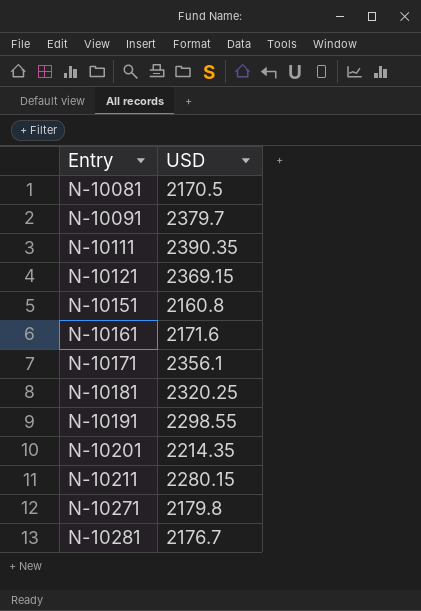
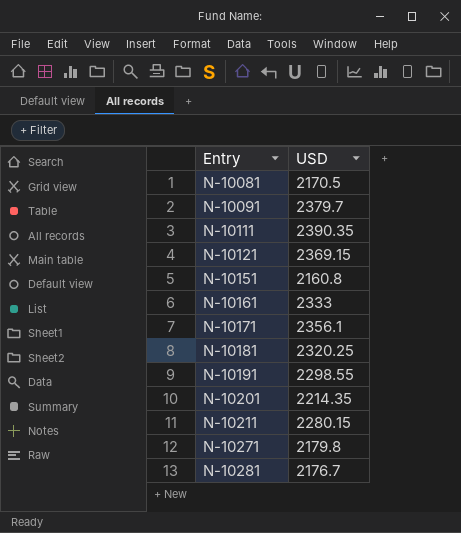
N-10161 | USD: 2171.6 -> 2333

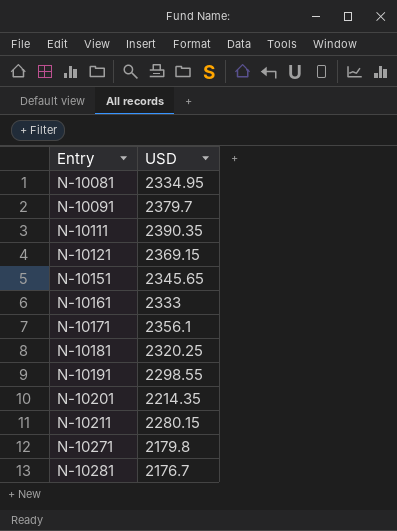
N-10081 | USD: 2170.5 -> 2334.95
N-10151 | USD: 2160.8 -> 2345.65

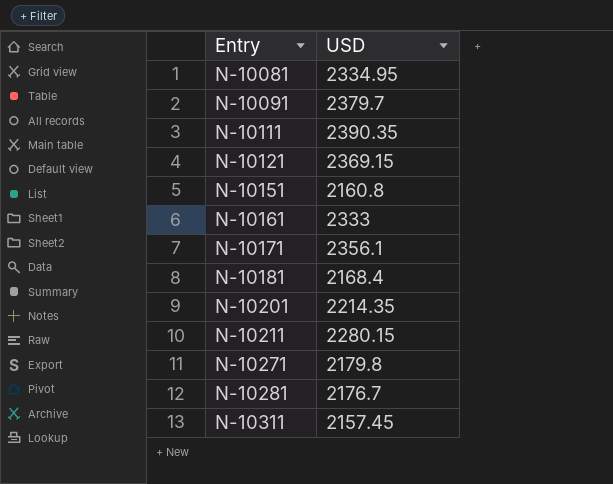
row N-10191: 2298.55 -> none
N-10151 | USD: 2345.65 -> 2160.8
N-10181 | USD: 2320.25 -> 2168.4
row N-10311: none -> 2157.45

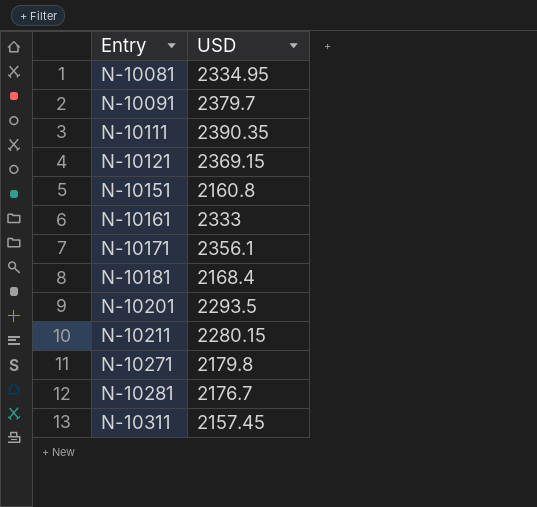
N-10201 | USD: 2214.35 -> 2293.5

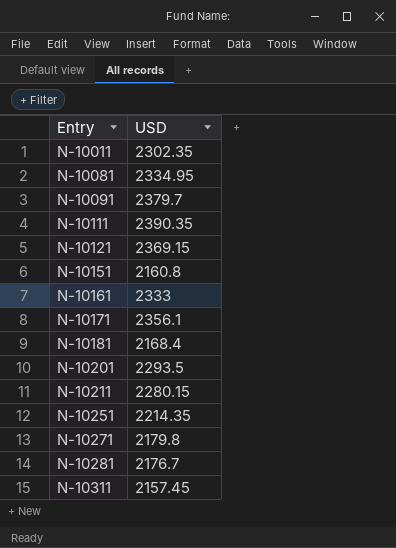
row N-10011: none -> 2302.35
row N-10251: none -> 2214.35

